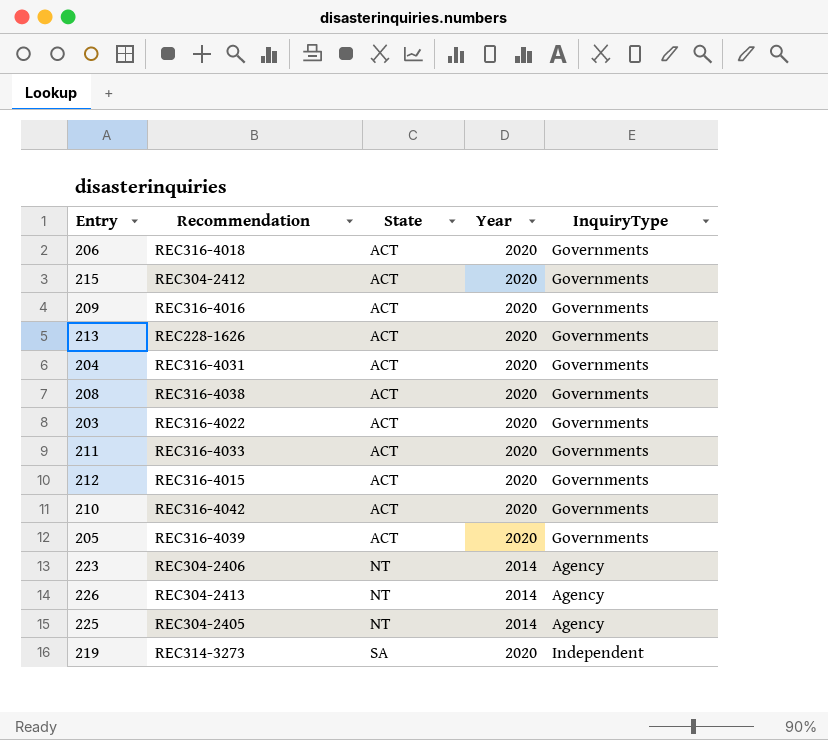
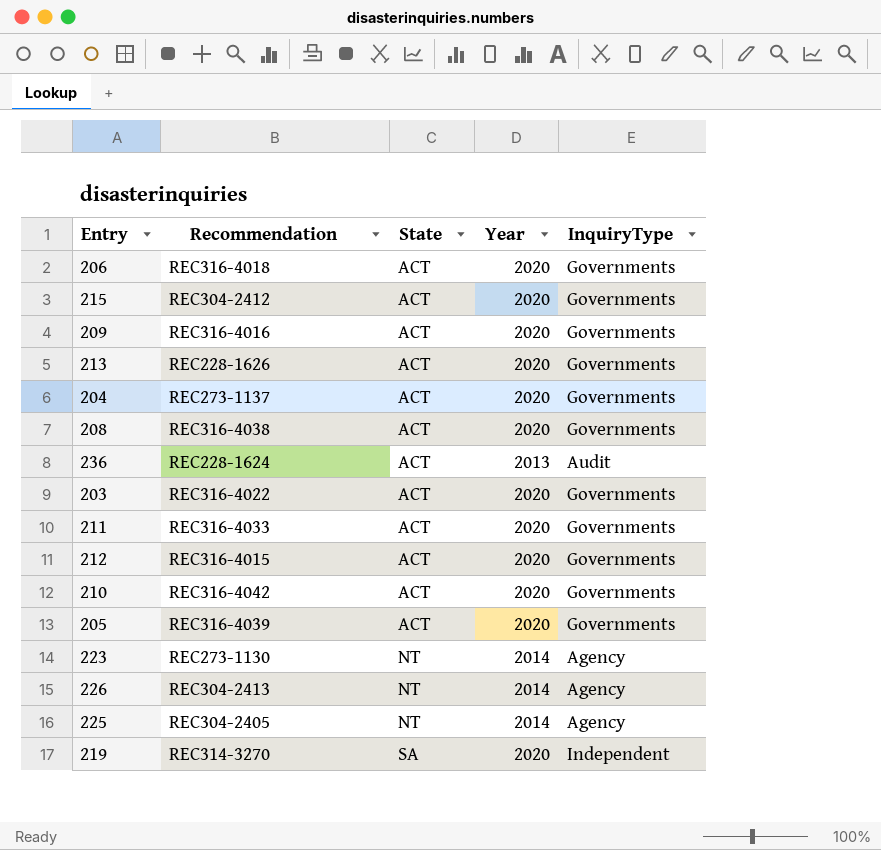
204 | Recommendation: REC316-4031 -> REC273-1137
row 236: none -> REC228-1624 | ACT | 2013 | Audit
223 | Recommendation: REC304-2406 -> REC273-1130
219 | Recommendation: REC314-3273 -> REC314-3270

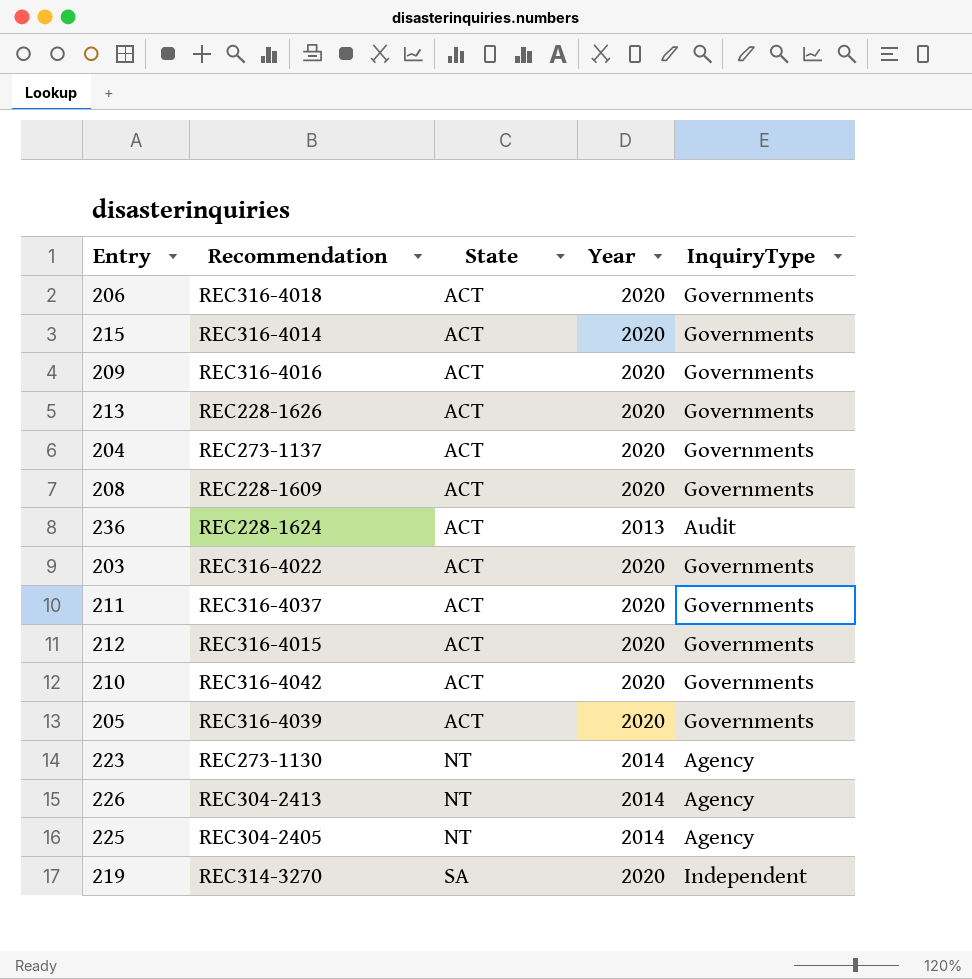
215 | Recommendation: REC304-2412 -> REC316-4014
208 | Recommendation: REC316-4038 -> REC228-1609
211 | Recommendation: REC316-4033 -> REC316-4037

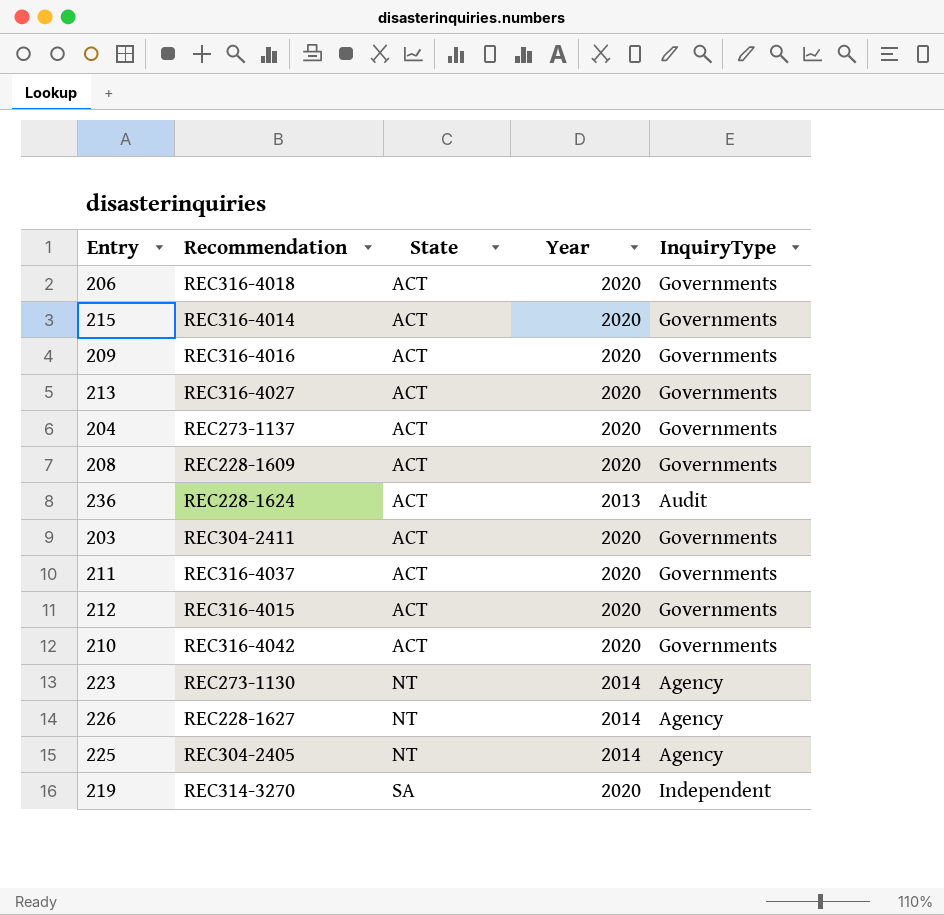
row 205: REC316-4039 | ACT | 2020 | Governments -> none
213 | Recommendation: REC228-1626 -> REC316-4027
203 | Recommendation: REC316-4022 -> REC304-2411
226 | Recommendation: REC304-2413 -> REC228-1627

